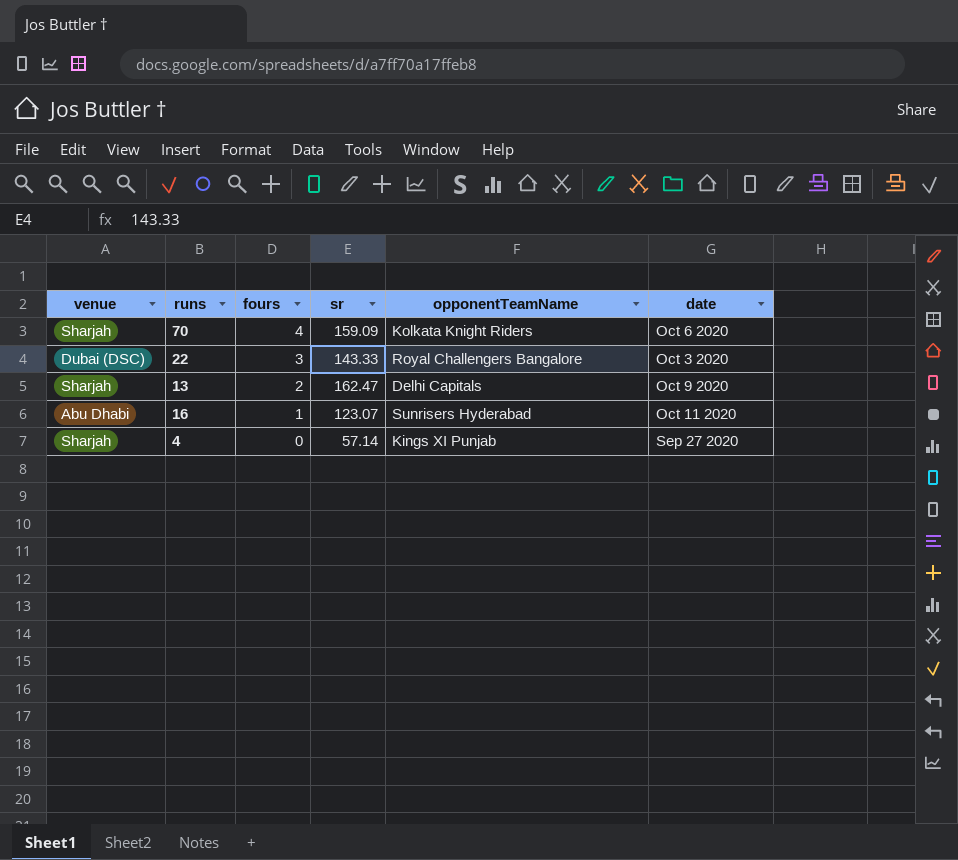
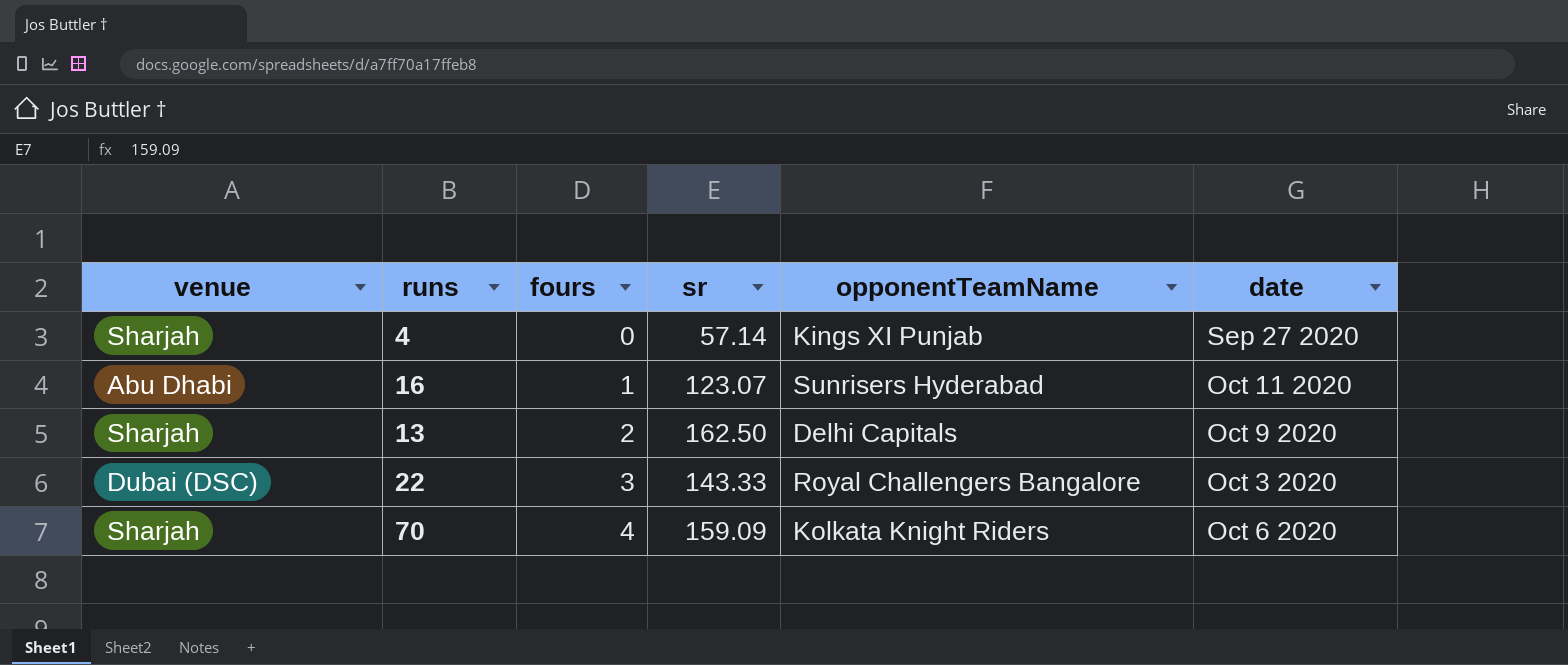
row order: fours descending -> fours ascending
13 | sr: 162.47 -> 162.50

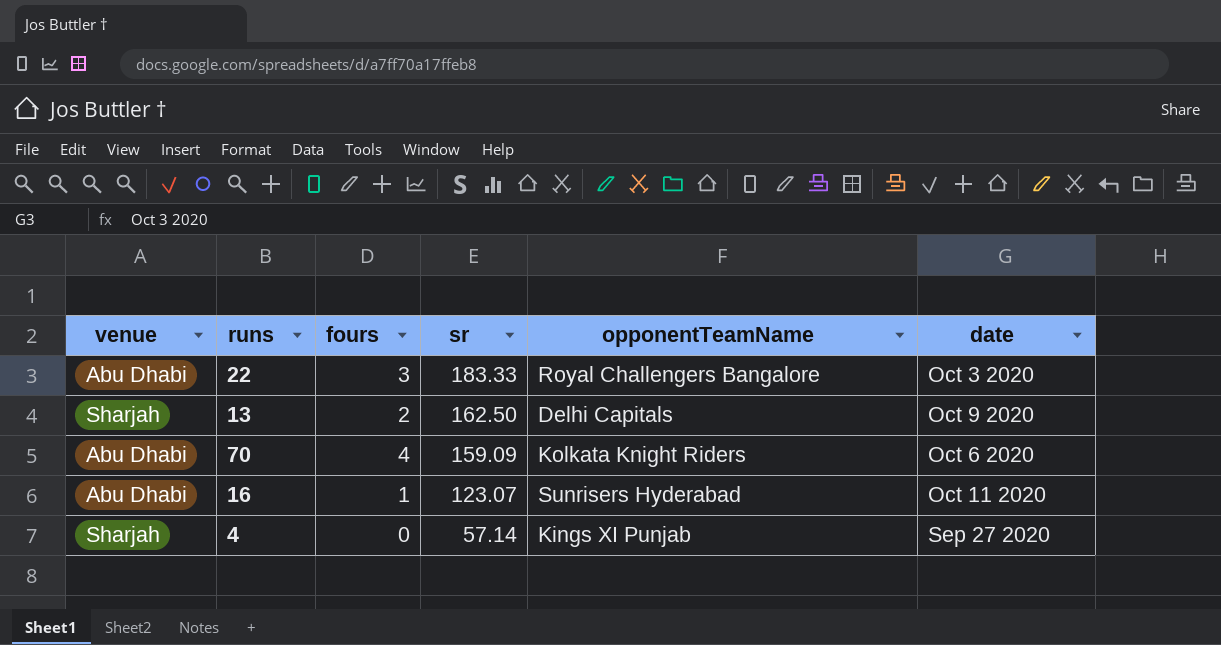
row order: fours ascending -> sr descending
22 | venue: Dubai (DSC) -> Abu Dhabi
22 | sr: 143.33 -> 183.33
70 | venue: Sharjah -> Abu Dhabi

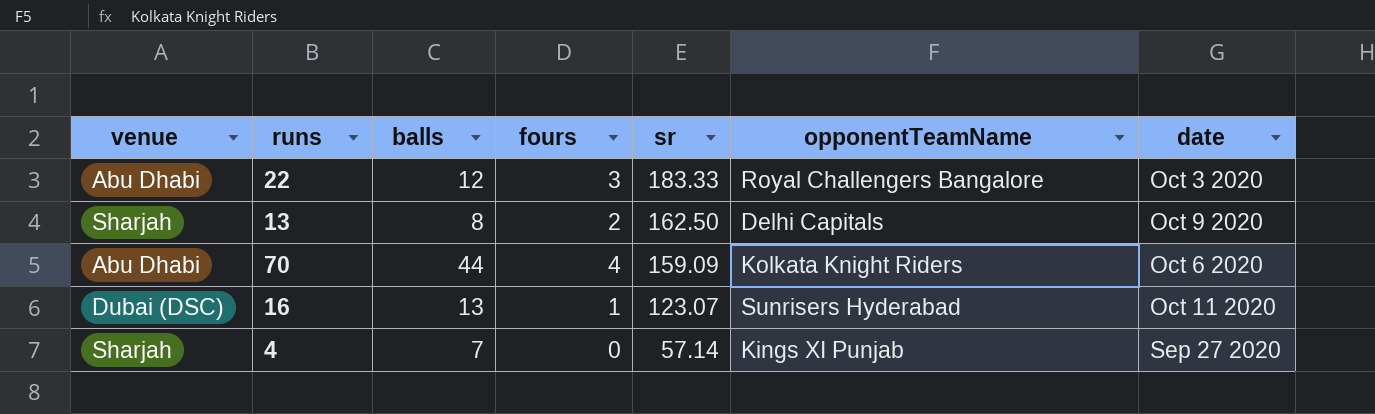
column balls | position: none -> 3
16 | venue: Abu Dhabi -> Dubai (DSC)

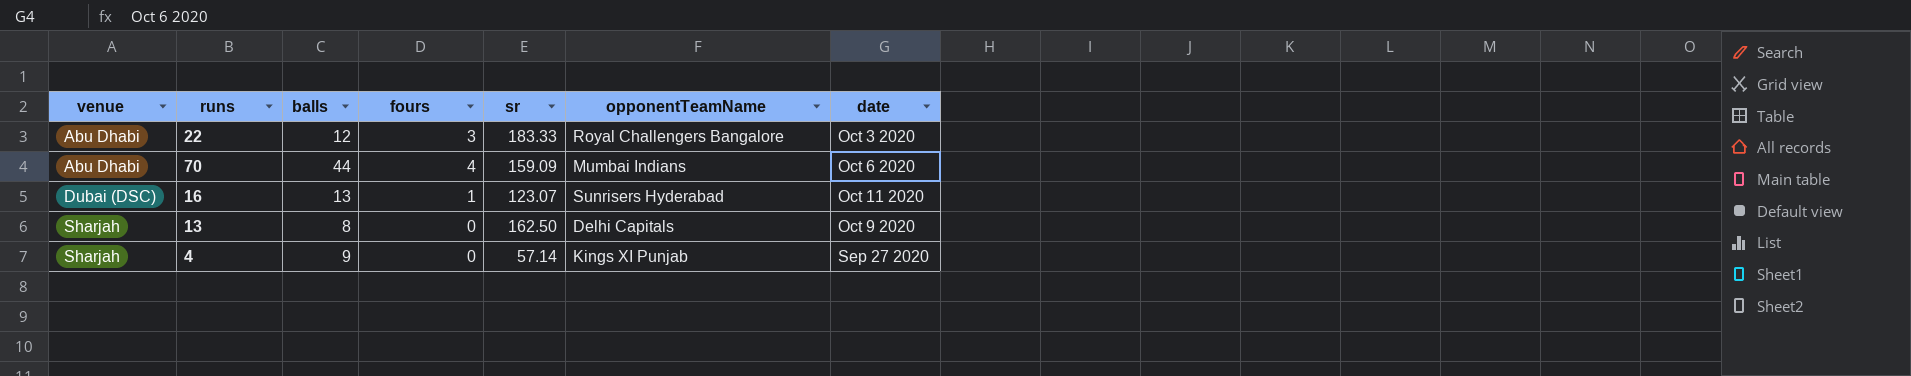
row order: sr descending -> venue ascending
70 | opponentTeamName: Kolkata Knight Riders -> Mumbai Indians
13 | fours: 2 -> 0
4 | balls: 7 -> 9

